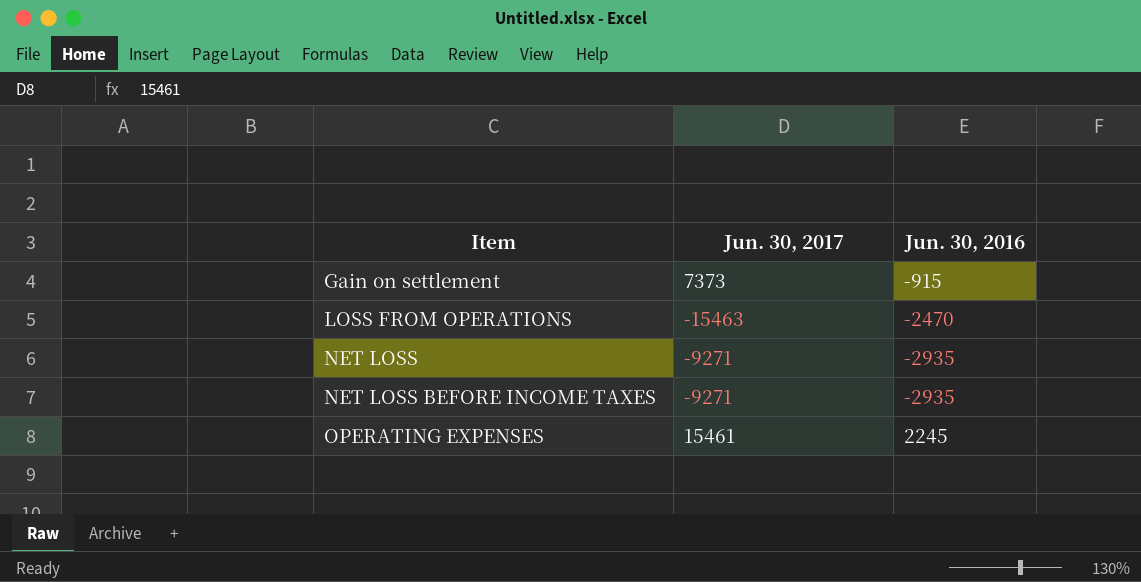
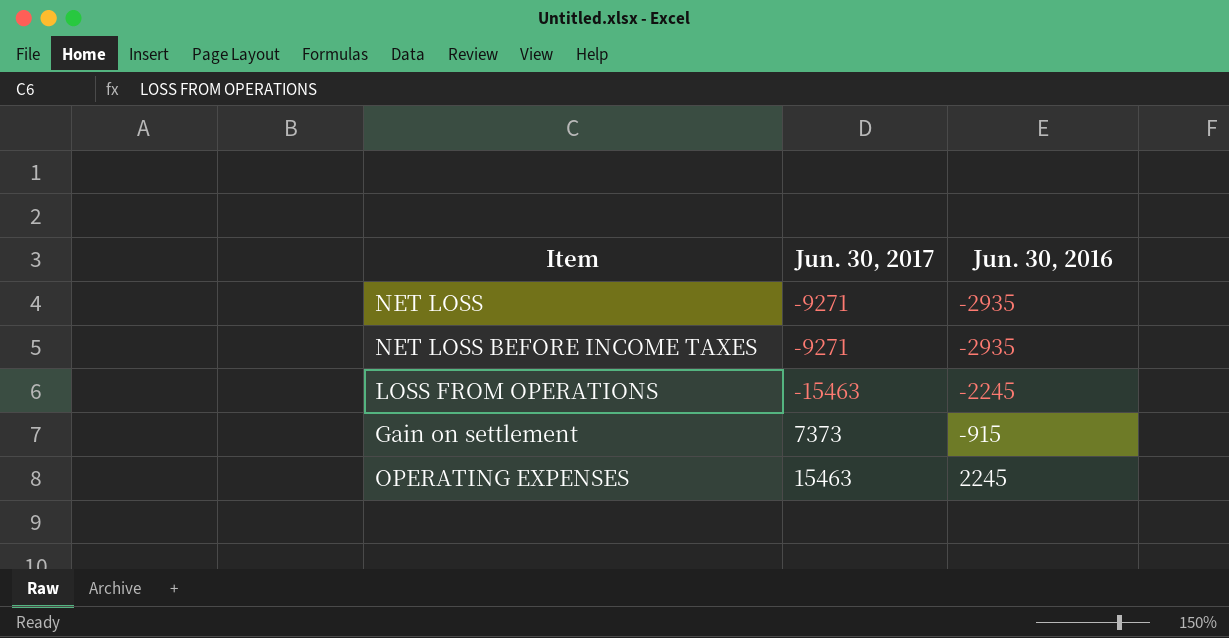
row order: Item ascending -> Jun. 30, 2016 ascending
LOSS FROM OPERATIONS | Jun. 30, 2016: -2470 -> -2245
OPERATING EXPENSES | Jun. 30, 2017: 15461 -> 15463

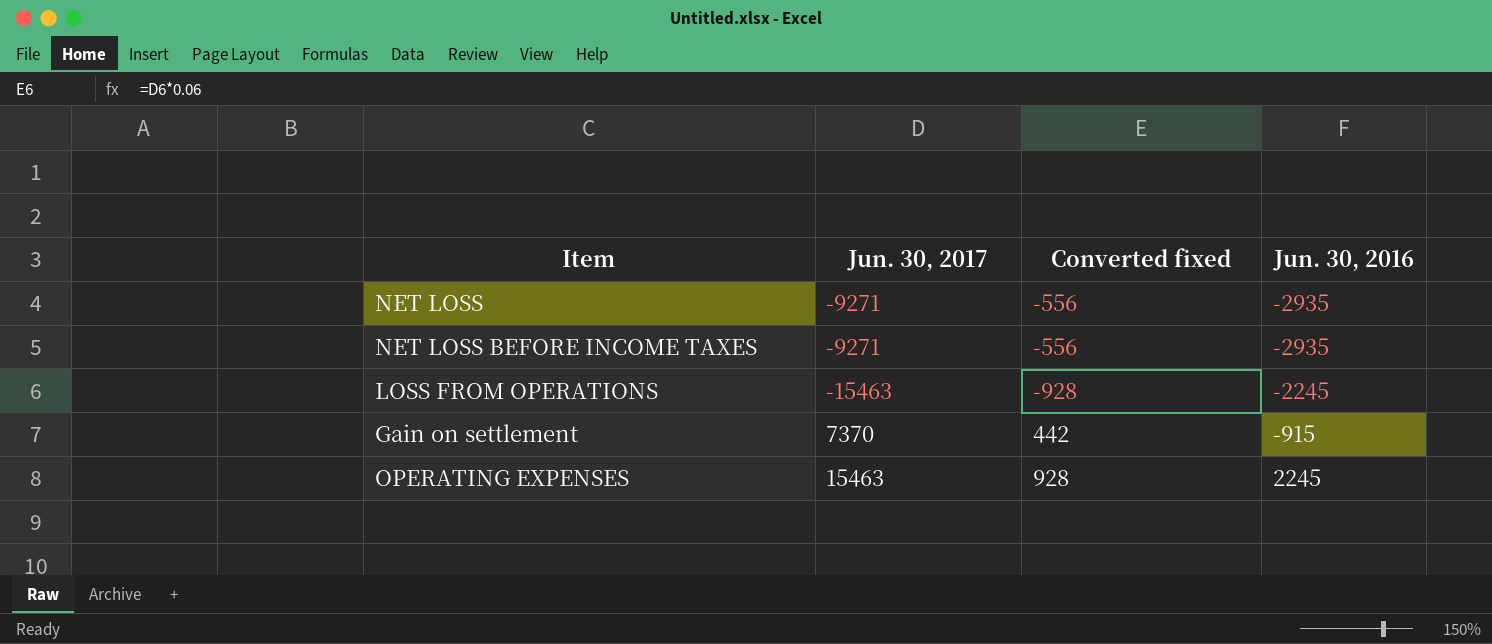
column Converted fixed | formula: none -> [Jun. 30, 2017] * 0.06
Gain on settlement | Jun. 30, 2017: 7373 -> 7370

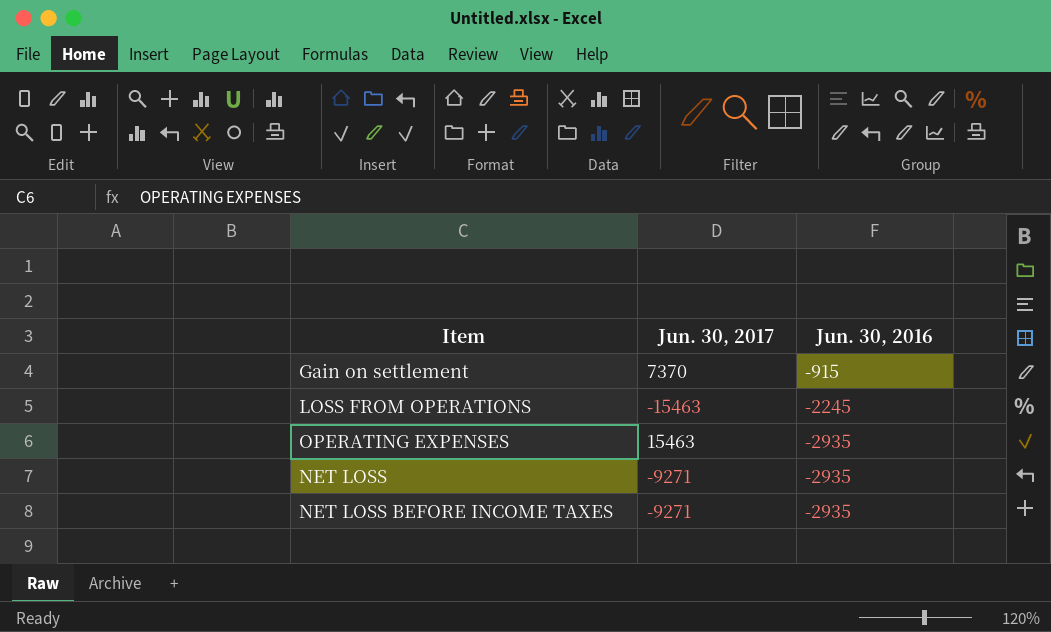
row order: Jun. 30, 2016 ascending -> Jun. 30, 2016 descending
column Converted fixed | formula: [Jun. 30, 2017] * 0.06 -> none
OPERATING EXPENSES | Jun. 30, 2016: 2245 -> -2935

